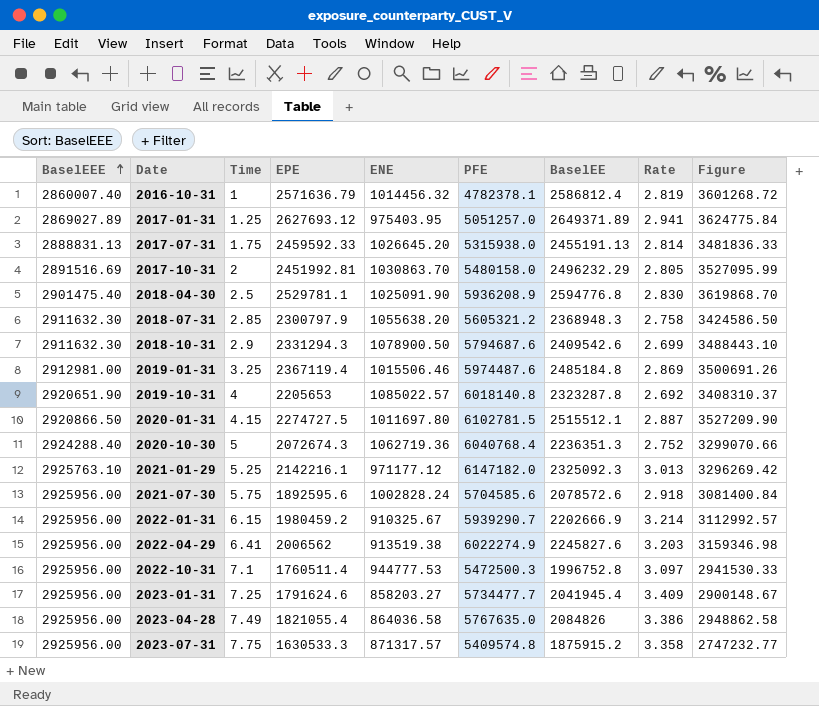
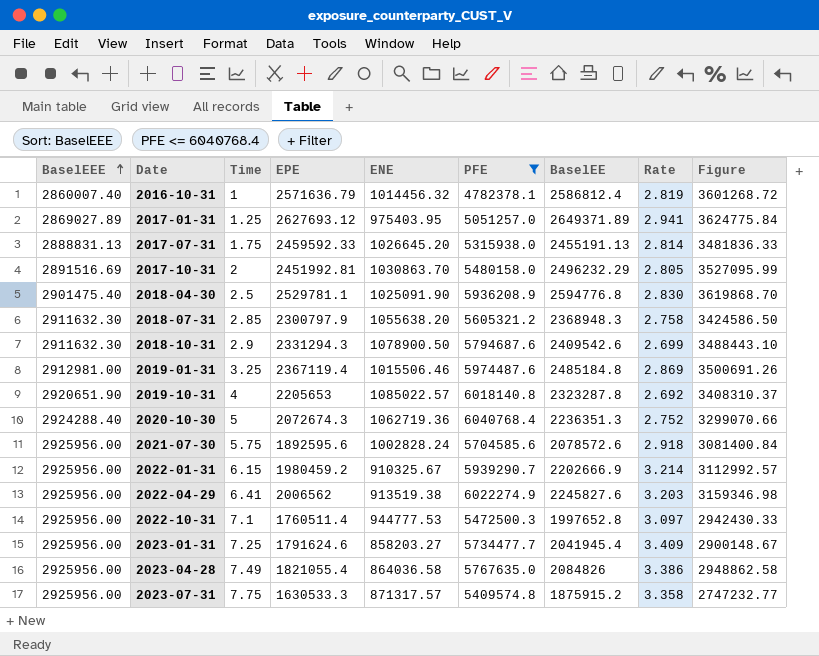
filter: none -> PFE <= 6040768.4
2022-10-31 | BaselEE: 1996752.8 -> 1997652.8
2022-10-31 | Figure: 2941530.33 -> 2942430.33

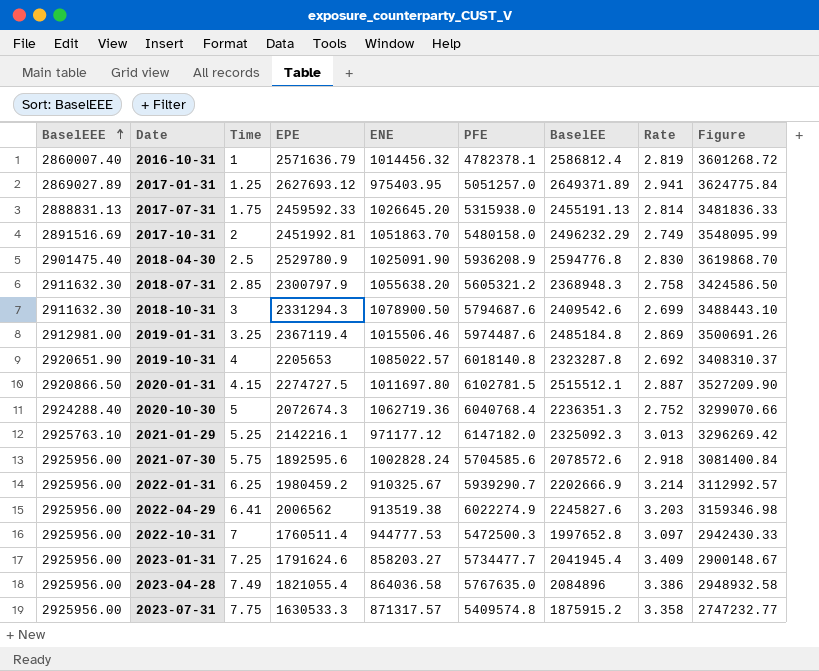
filter: PFE <= 6040768.4 -> none
2017-10-31 | ENE: 1030863.70 -> 1051863.70
2017-10-31 | Rate: 2.805 -> 2.749
2017-10-31 | Figure: 3527095.99 -> 3548095.99
2018-04-30 | EPE: 2529781.1 -> 2529780.9
2018-10-31 | Time: 2.9 -> 3
2022-01-31 | Time: 6.15 -> 6.25
2022-10-31 | Time: 7.1 -> 7
2023-04-28 | BaselEE: 2084826 -> 2084896
2023-04-28 | Figure: 2948862.58 -> 2948932.58

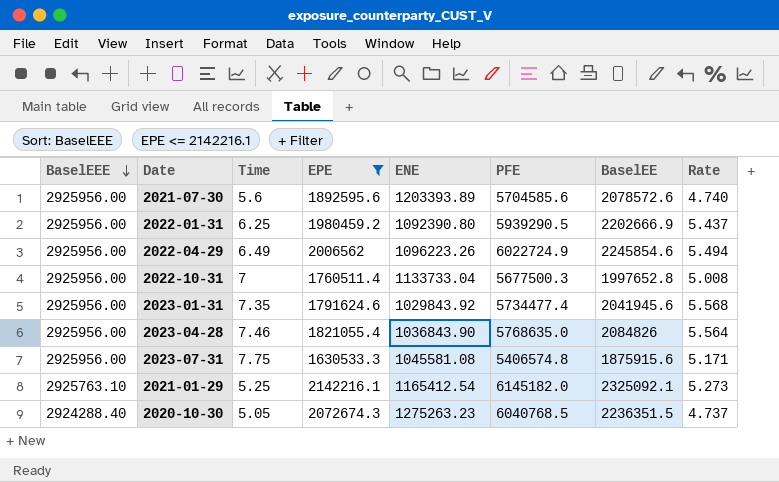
filter: none -> EPE <= 2142216.1
row order: BaselEEE ascending -> BaselEEE descending
column Figure | formula: [ENE] + [BaselEE] -> none
column Rate | formula: [BaselEEE] / [ENE] -> [PFE] / [ENE]
2021-07-30 | Time: 5.75 -> 5.6
2021-07-30 | ENE: 1002828.24 -> 1203393.89
2022-01-31 | ENE: 910325.67 -> 1092390.80
2022-01-31 | PFE: 5939290.7 -> 5939290.5
2022-04-29 | Time: 6.41 -> 6.49
2022-04-29 | ENE: 913519.38 -> 1096223.26
2022-04-29 | PFE: 6022274.9 -> 6022724.9
2022-04-29 | BaselEE: 2245827.6 -> 2245854.6
2022-10-31 | ENE: 944777.53 -> 1133733.04
2022-10-31 | PFE: 5472500.3 -> 5677500.3
2023-01-31 | Time: 7.25 -> 7.35
2023-01-31 | ENE: 858203.27 -> 1029843.92
2023-01-31 | PFE: 5734477.7 -> 5734477.4
2023-01-31 | BaselEE: 2041945.4 -> 2041945.6
2023-04-28 | Time: 7.49 -> 7.46
2023-04-28 | ENE: 864036.58 -> 1036843.90
2023-04-28 | PFE: 5767635.0 -> 5768635.0
2023-04-28 | BaselEE: 2084896 -> 2084826
2023-07-31 | ENE: 871317.57 -> 1045581.08
2023-07-31 | PFE: 5409574.8 -> 5406574.8
2023-07-31 | BaselEE: 1875915.2 -> 1875915.6
2021-01-29 | ENE: 971177.12 -> 1165412.54
2021-01-29 | PFE: 6147182.0 -> 6145182.0
2021-01-29 | BaselEE: 2325092.3 -> 2325092.1
2020-10-30 | Time: 5 -> 5.05
2020-10-30 | ENE: 1062719.36 -> 1275263.23
2020-10-30 | PFE: 6040768.4 -> 6040768.5
2020-10-30 | BaselEE: 2236351.3 -> 2236351.5

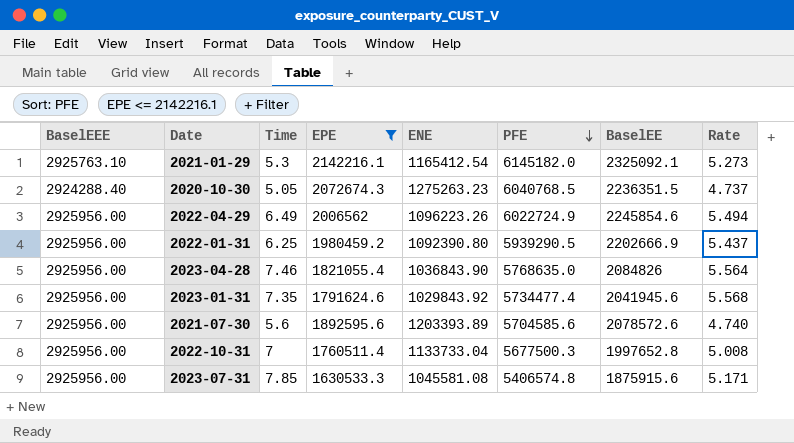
row order: BaselEEE descending -> PFE descending
2021-01-29 | Time: 5.25 -> 5.3
2023-07-31 | Time: 7.75 -> 7.85

